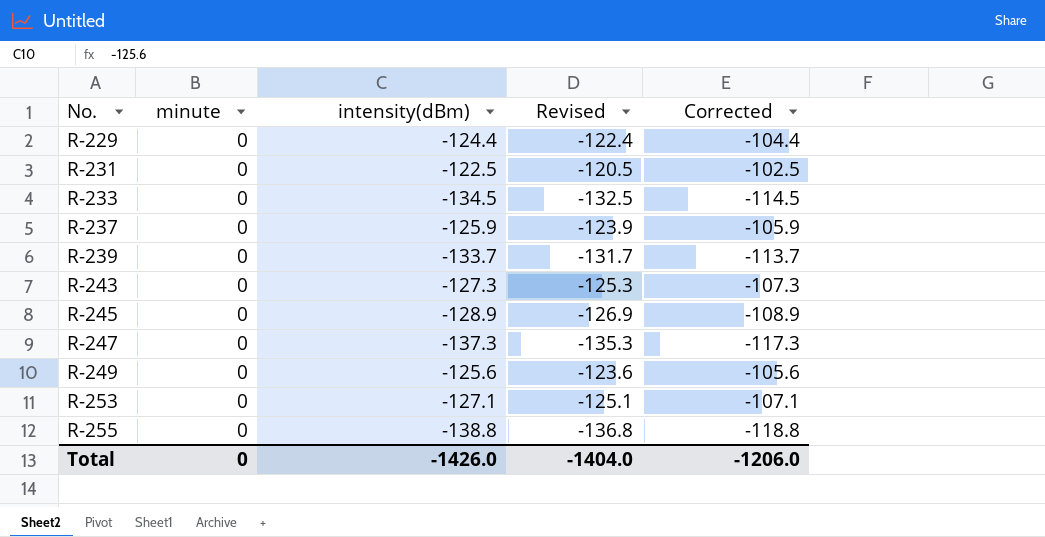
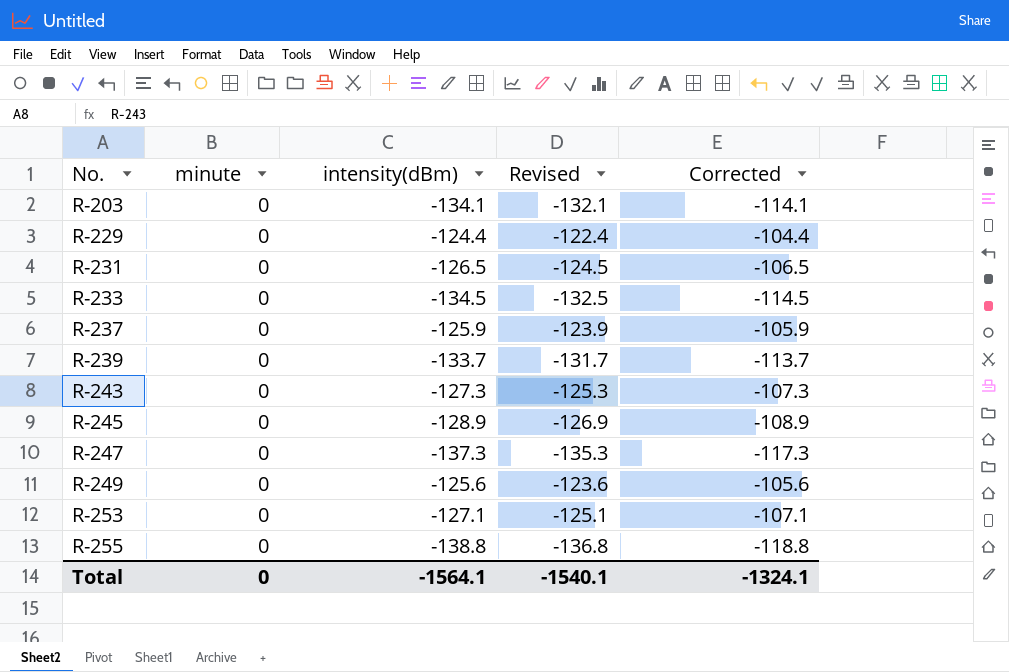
row R-203: none -> 0 | -134.1 | -132.1 | -114.1
R-231 | intensity(dBm): -122.5 -> -126.5
R-231 | Revised: -120.5 -> -124.5
R-231 | Corrected: -102.5 -> -106.5
Total | intensity(dBm): -1426.0 -> -1564.1
Total | Revised: -1404.0 -> -1540.1
Total | Corrected: -1206.0 -> -1324.1

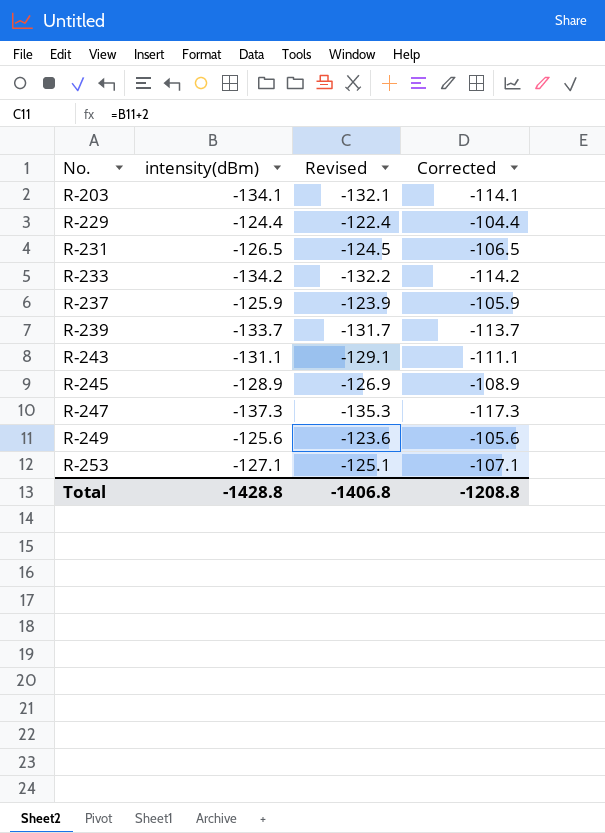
column minute | position: 2 -> none
row R-255: 0 | -138.8 | -136.8 | -118.8 -> none
R-233 | intensity(dBm): -134.5 -> -134.2
R-233 | Revised: -132.5 -> -132.2
R-233 | Corrected: -114.5 -> -114.2
R-243 | intensity(dBm): -127.3 -> -131.1
R-243 | Revised: -125.3 -> -129.1
R-243 | Corrected: -107.3 -> -111.1
Total | intensity(dBm): -1564.1 -> -1428.8
Total | Revised: -1540.1 -> -1406.8
Total | Corrected: -1324.1 -> -1208.8

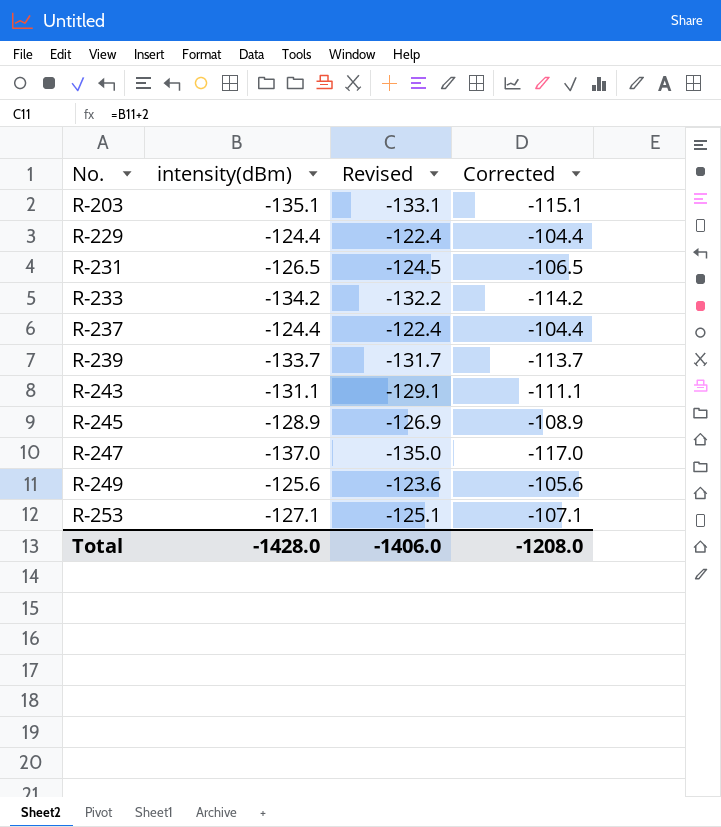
R-203 | intensity(dBm): -134.1 -> -135.1
R-203 | Revised: -132.1 -> -133.1
R-203 | Corrected: -114.1 -> -115.1
R-237 | intensity(dBm): -125.9 -> -124.4
R-237 | Revised: -123.9 -> -122.4
R-237 | Corrected: -105.9 -> -104.4
R-247 | intensity(dBm): -137.3 -> -137.0
R-247 | Revised: -135.3 -> -135.0
R-247 | Corrected: -117.3 -> -117.0
Total | intensity(dBm): -1428.8 -> -1428.0
Total | Revised: -1406.8 -> -1406.0
Total | Corrected: -1208.8 -> -1208.0

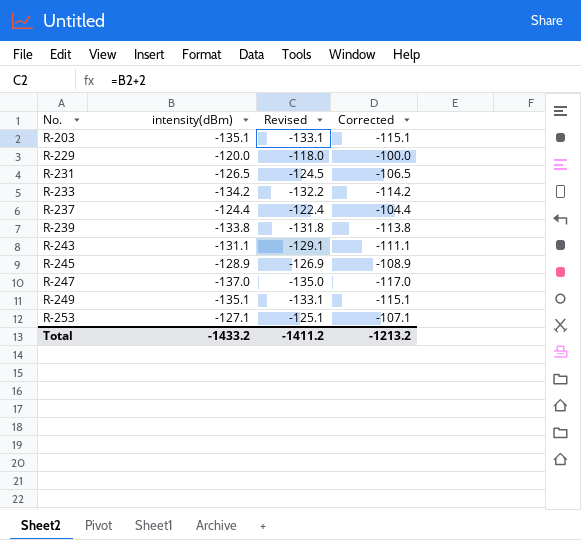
R-229 | intensity(dBm): -124.4 -> -120.0
R-229 | Revised: -122.4 -> -118.0
R-229 | Corrected: -104.4 -> -100.0
R-239 | intensity(dBm): -133.7 -> -133.8
R-239 | Revised: -131.7 -> -131.8
R-239 | Corrected: -113.7 -> -113.8
R-249 | intensity(dBm): -125.6 -> -135.1
R-249 | Revised: -123.6 -> -133.1
R-249 | Corrected: -105.6 -> -115.1
Total | intensity(dBm): -1428.0 -> -1433.2
Total | Revised: -1406.0 -> -1411.2
Total | Corrected: -1208.0 -> -1213.2

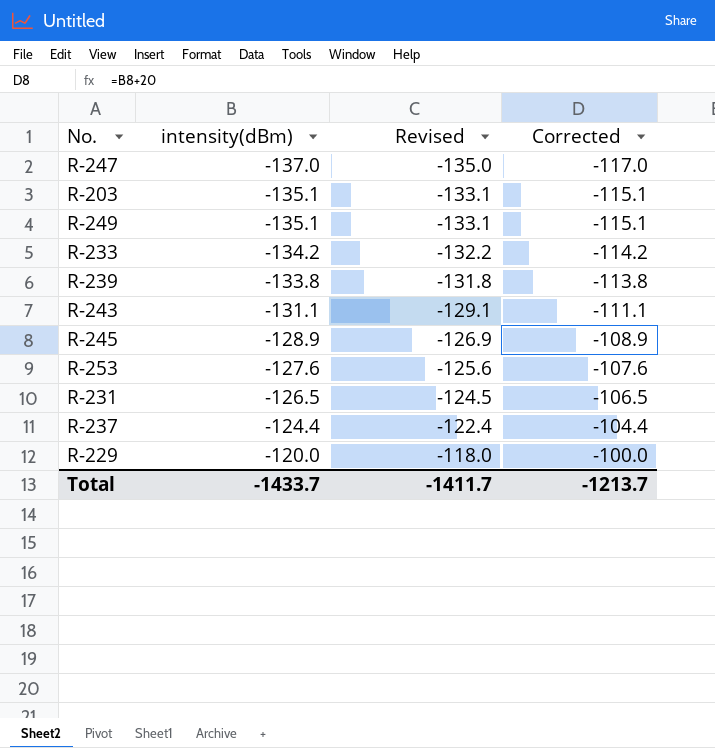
row order: No. ascending -> intensity(dBm) ascending
R-253 | intensity(dBm): -127.1 -> -127.6
R-253 | Revised: -125.1 -> -125.6
R-253 | Corrected: -107.1 -> -107.6
Total | intensity(dBm): -1433.2 -> -1433.7
Total | Revised: -1411.2 -> -1411.7
Total | Corrected: -1213.2 -> -1213.7

